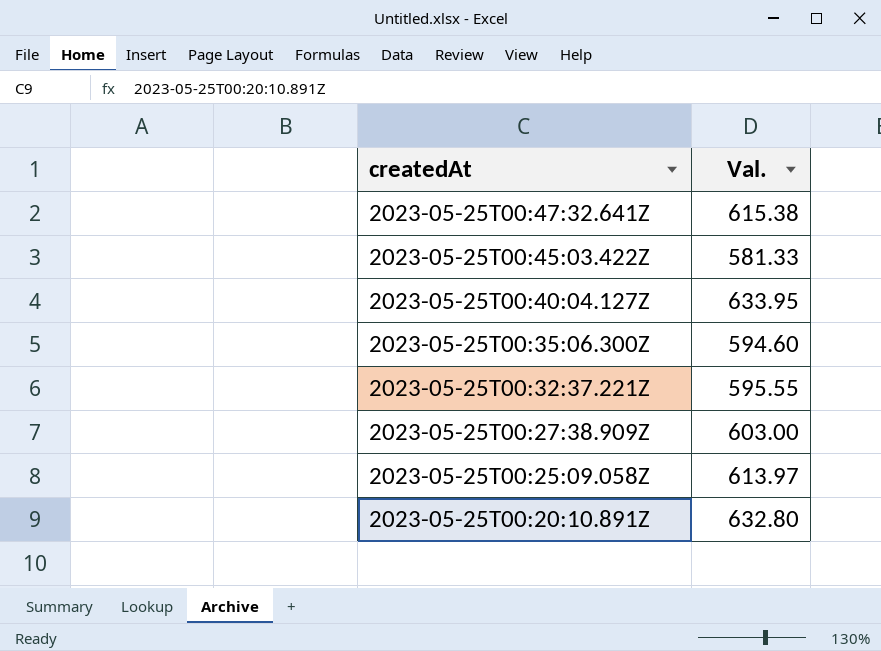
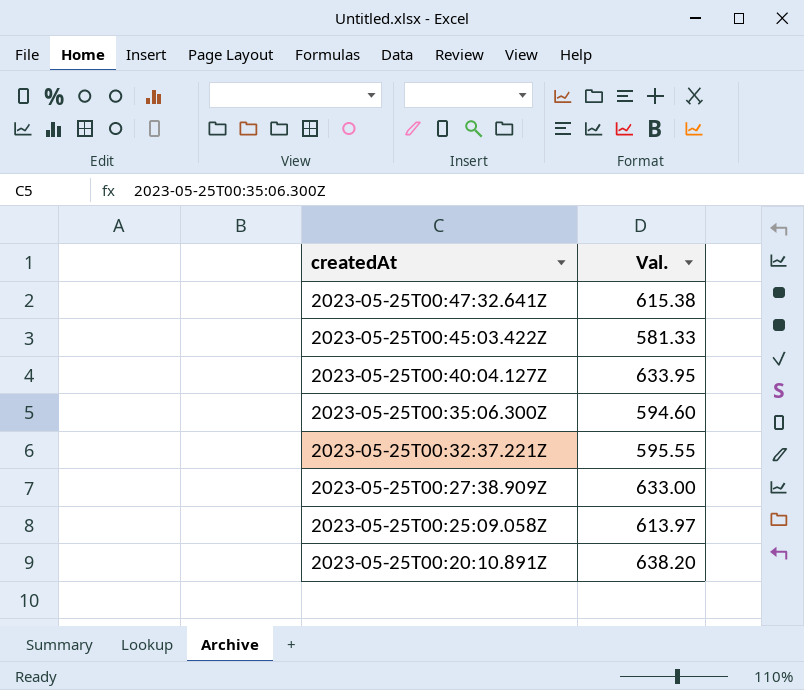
2023-05-25T00:27:38.909Z | Val.: 603.00 -> 633.00
2023-05-25T00:20:10.891Z | Val.: 632.80 -> 638.20

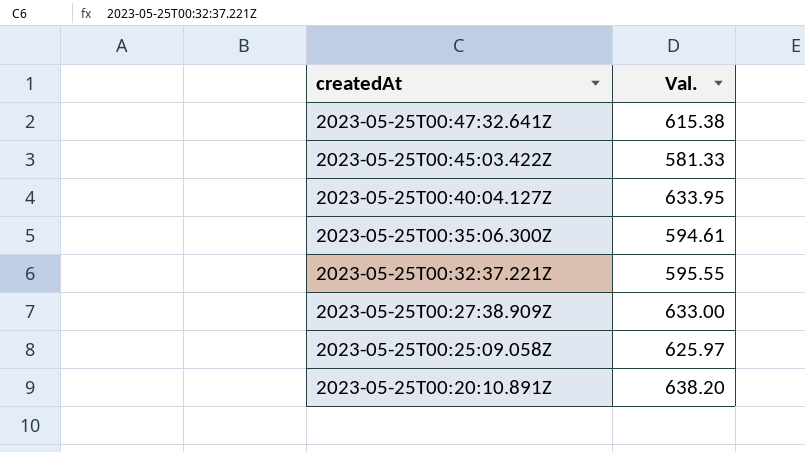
2023-05-25T00:35:06.300Z | Val.: 594.60 -> 594.61
2023-05-25T00:25:09.058Z | Val.: 613.97 -> 625.97

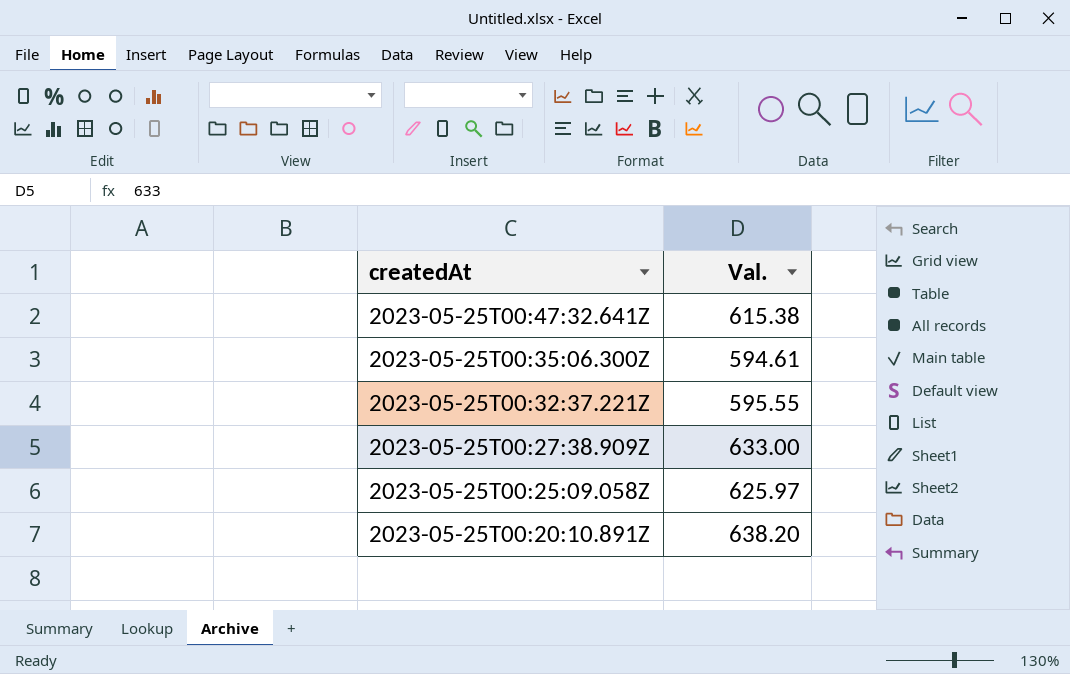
row 2023-05-25T00:45:03.422Z: 581.33 -> none
row 2023-05-25T00:40:04.127Z: 633.95 -> none

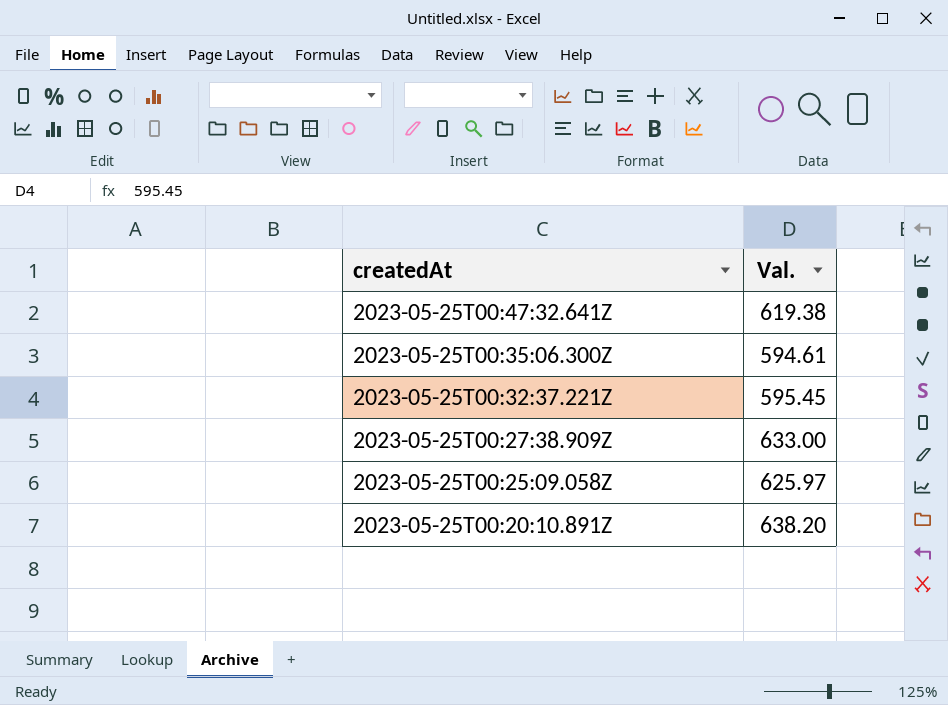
2023-05-25T00:47:32.641Z | Val.: 615.38 -> 619.38
2023-05-25T00:32:37.221Z | Val.: 595.55 -> 595.45

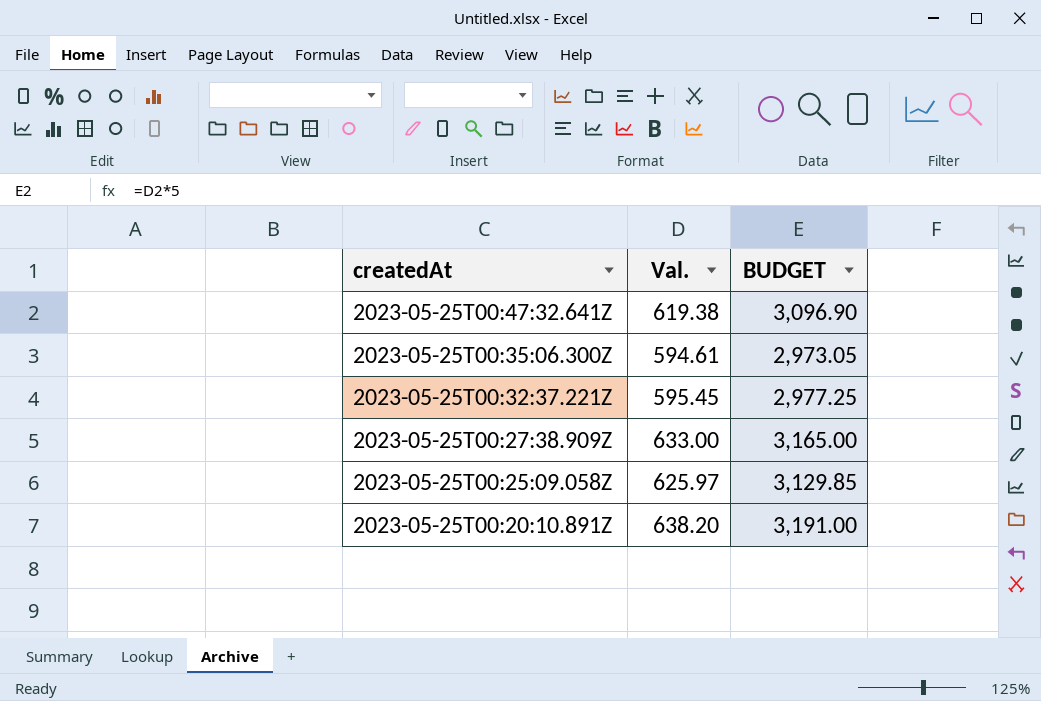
column BUDGET | formula: none -> [Val.] * 5

